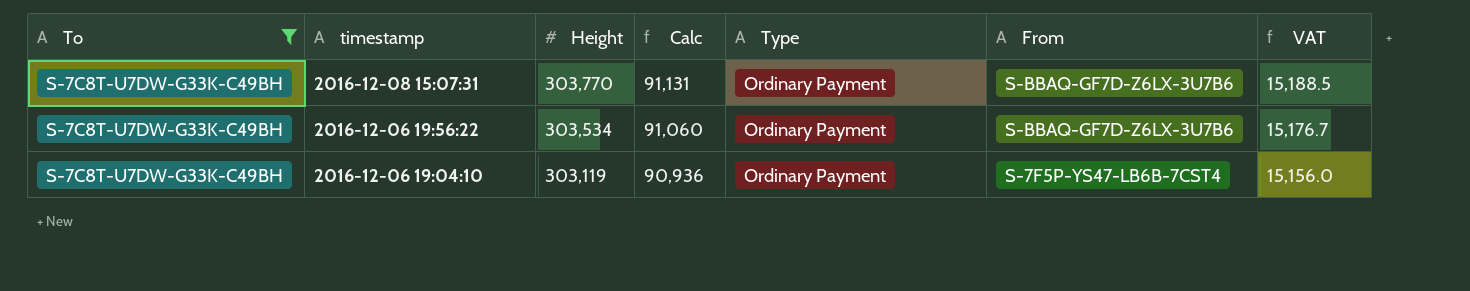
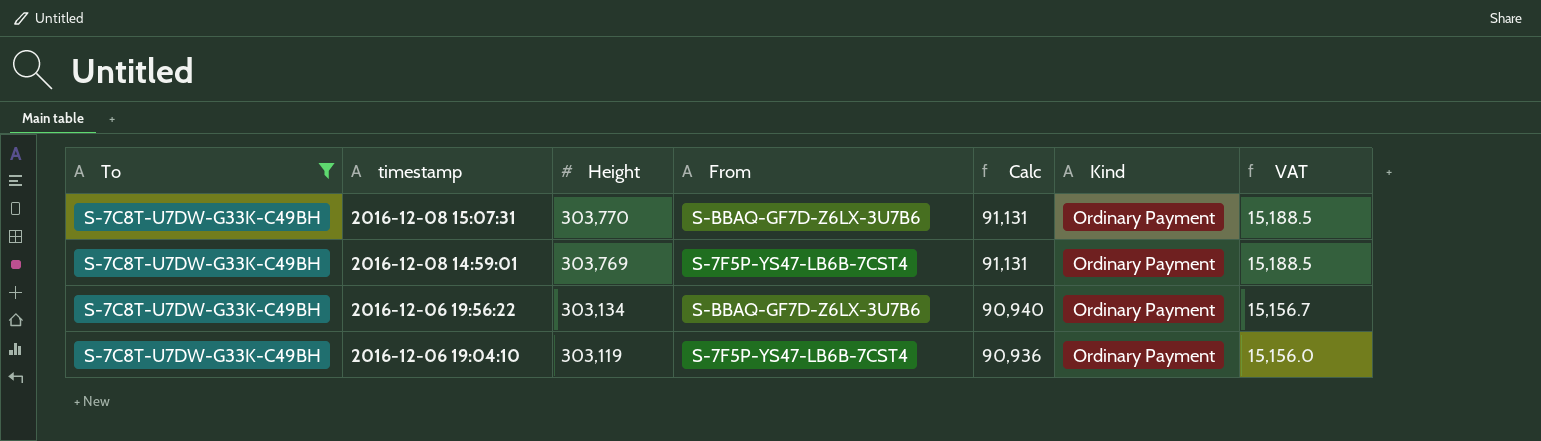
column From | position: 6 -> 4
column name: Type -> Kind
row 2016-12-08 14:59:01: none -> S-7C8T-U7DW-G33K-C49BH | 303,769 | S-7F5P-YS47-LB6B-7CST4 | 91,131 | Ordinary Payment | 15,188.5
2016-12-06 19:56:22 | Height: 303,534 -> 303,134
2016-12-06 19:56:22 | Calc: 91,060 -> 90,940
2016-12-06 19:56:22 | VAT: 15,176.7 -> 15,156.7

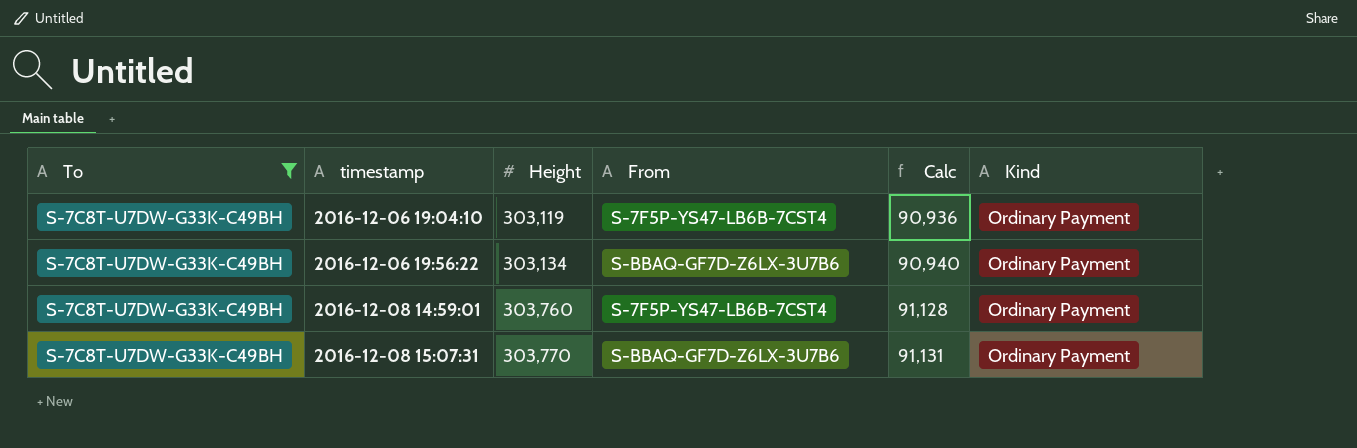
row order: timestamp descending -> timestamp ascending
column VAT | formula: [Height] * 0.05 -> none
2016-12-08 14:59:01 | Height: 303,769 -> 303,760
2016-12-08 14:59:01 | Calc: 91,131 -> 91,128

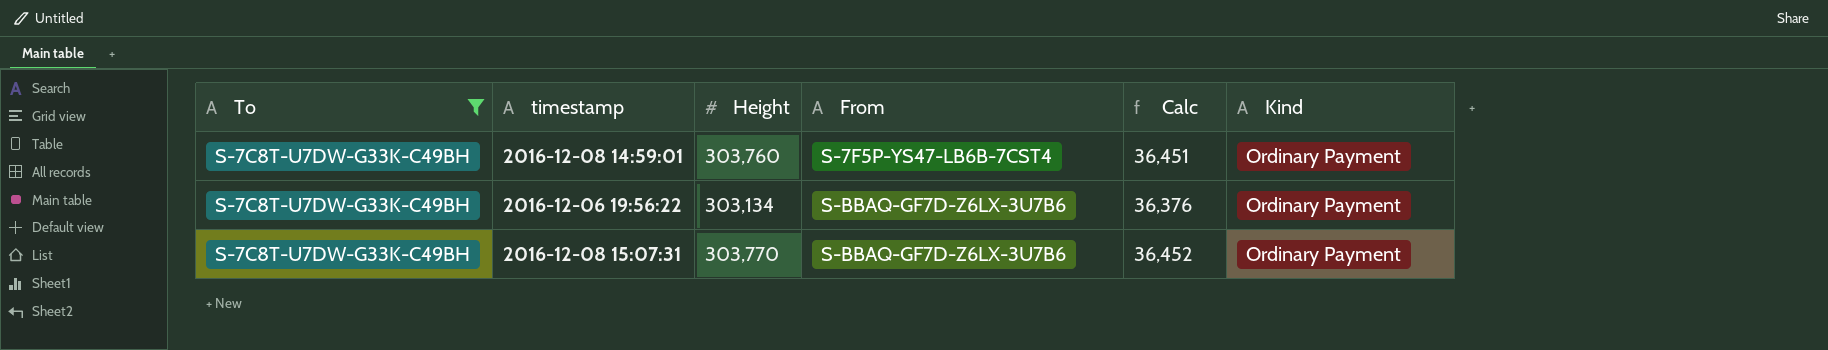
row order: timestamp ascending -> From ascending
column Calc | formula: [Height] * 0.3 -> [Height] * 0.12
row 2016-12-06 19:04:10: S-7C8T-U7DW-G33K-C49BH | 303,119 | S-7F5P-YS47-LB6B-7CST4 | 90,936 | Ordinary Payment -> none

